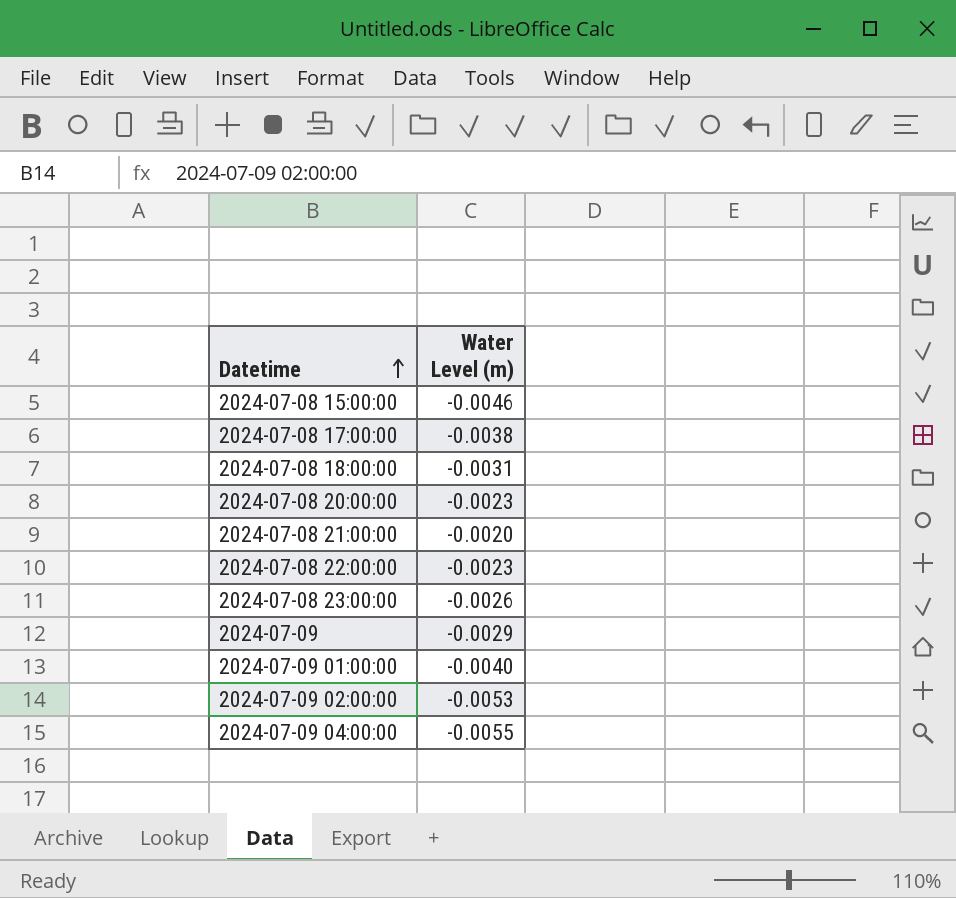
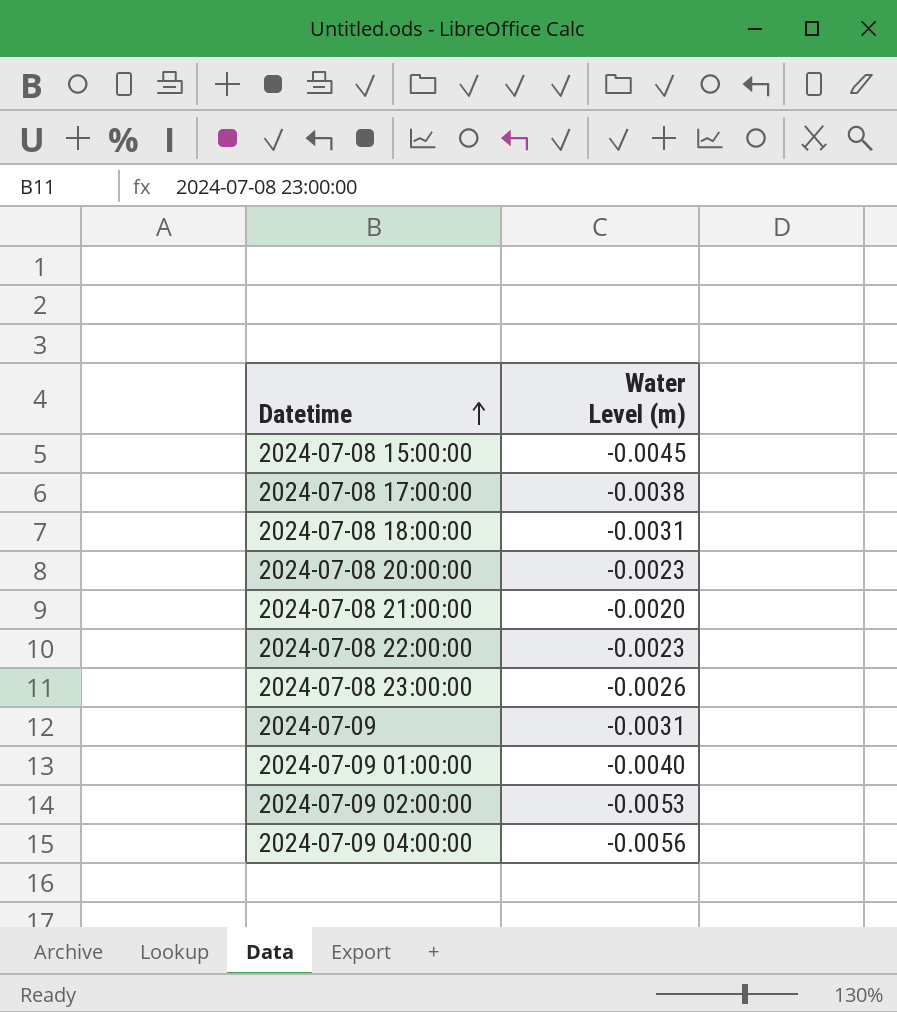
2024-07-08 15:00:00 | Water Level (m): -0.0046 -> -0.0045
2024-07-09 | Water Level (m): -0.0029 -> -0.0031
2024-07-09 04:00:00 | Water Level (m): -0.0055 -> -0.0056

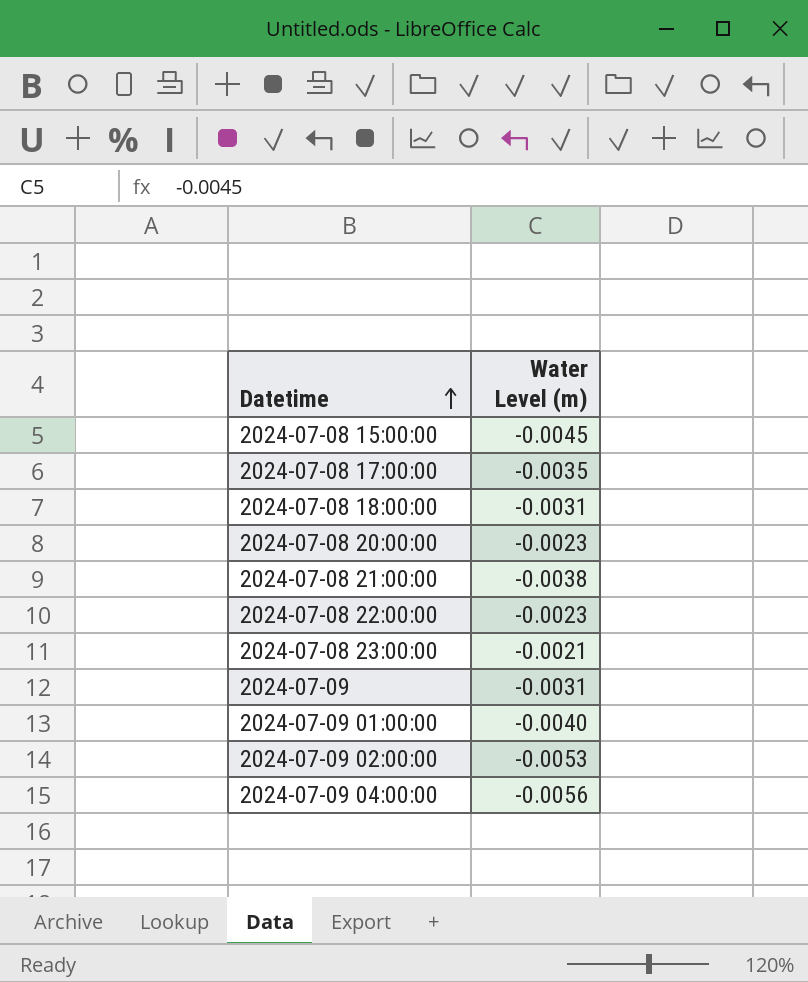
2024-07-08 17:00:00 | Water Level (m): -0.0038 -> -0.0035
2024-07-08 21:00:00 | Water Level (m): -0.0020 -> -0.0038
2024-07-08 23:00:00 | Water Level (m): -0.0026 -> -0.0021

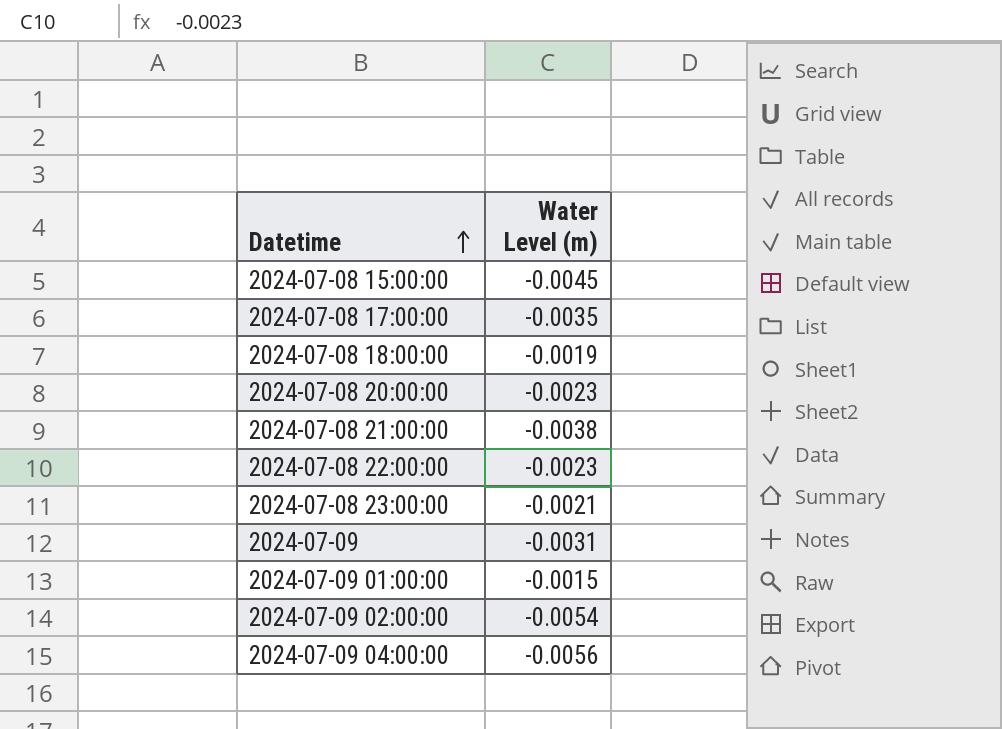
2024-07-08 18:00:00 | Water Level (m): -0.0031 -> -0.0019
2024-07-09 01:00:00 | Water Level (m): -0.0040 -> -0.0015
2024-07-09 02:00:00 | Water Level (m): -0.0053 -> -0.0054

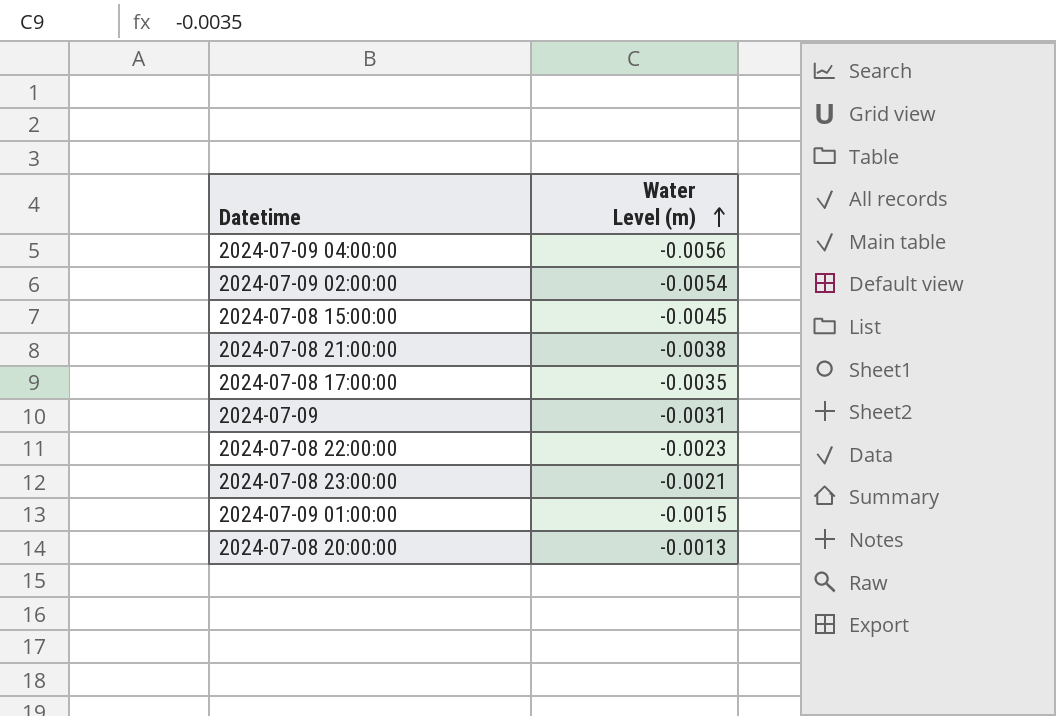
row order: Datetime ascending -> Water Level (m) ascending
row 2024-07-08 18:00:00: -0.0019 -> none
2024-07-08 20:00:00 | Water Level (m): -0.0023 -> -0.0013

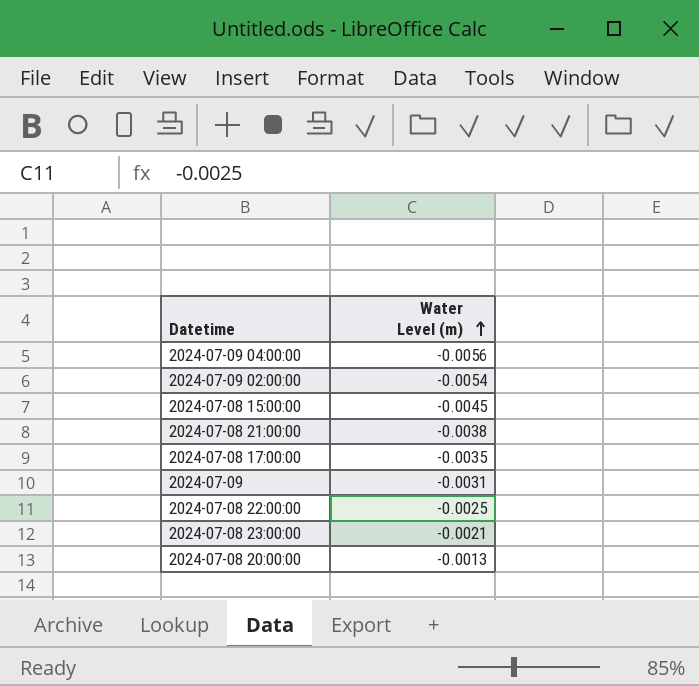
row 2024-07-09 01:00:00: -0.0015 -> none
2024-07-08 22:00:00 | Water Level (m): -0.0023 -> -0.0025

